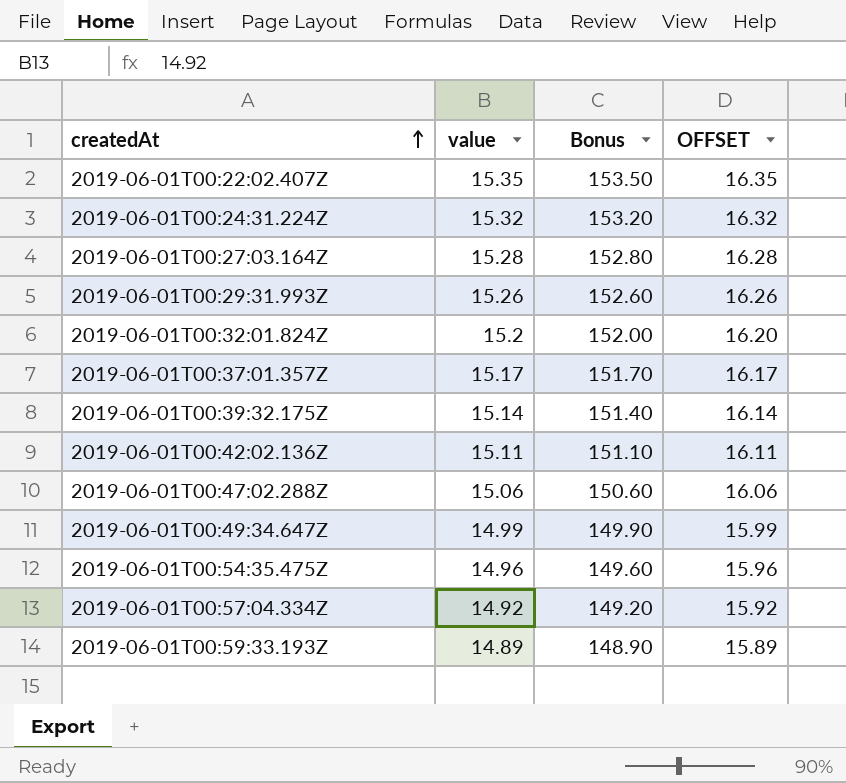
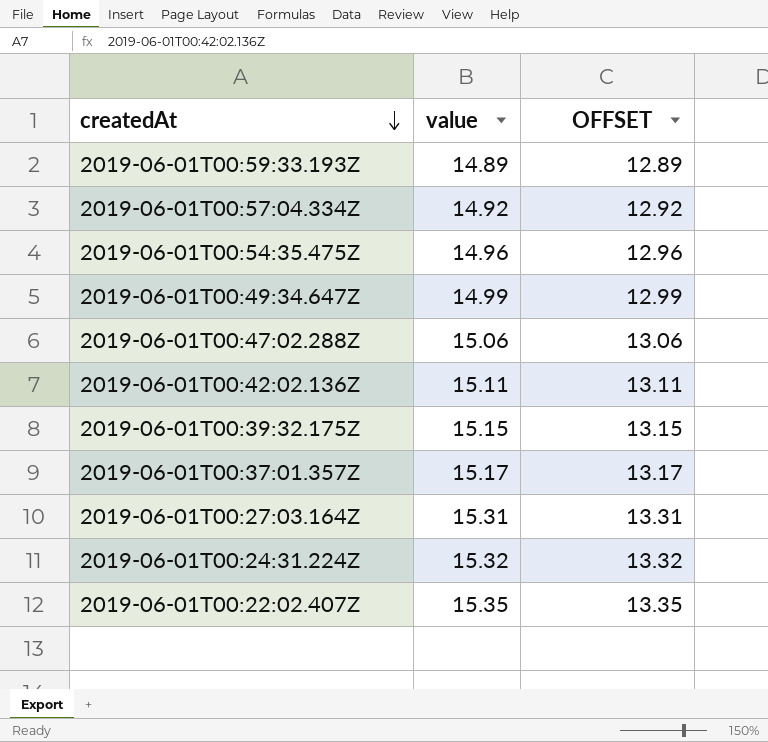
row order: createdAt ascending -> createdAt descending
column Bonus | formula: [value] * 10 -> none
column OFFSET | formula: [value] + 1 -> [value] - 2
row 2019-06-01T00:29:31.993Z: 15.26 | 152.60 | 16.26 -> none
row 2019-06-01T00:32:01.824Z: 15.2 | 152.00 | 16.20 -> none
2019-06-01T00:39:32.175Z | value: 15.14 -> 15.15
2019-06-01T00:27:03.164Z | value: 15.28 -> 15.31

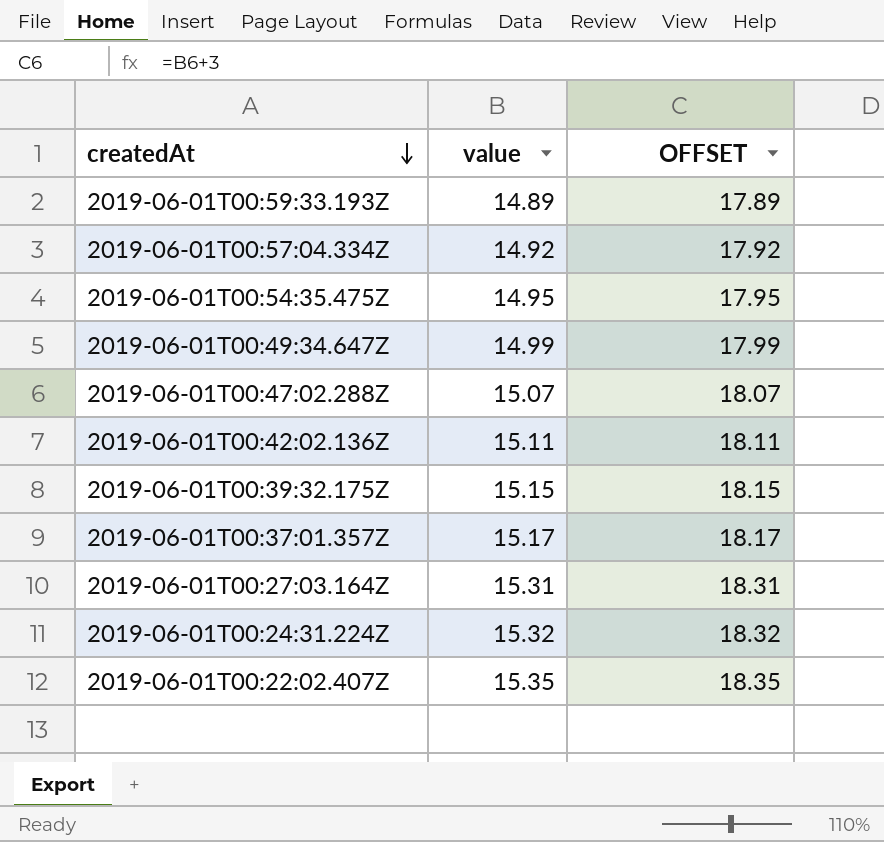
column OFFSET | formula: [value] - 2 -> [value] + 3
2019-06-01T00:54:35.475Z | value: 14.96 -> 14.95
2019-06-01T00:47:02.288Z | value: 15.06 -> 15.07

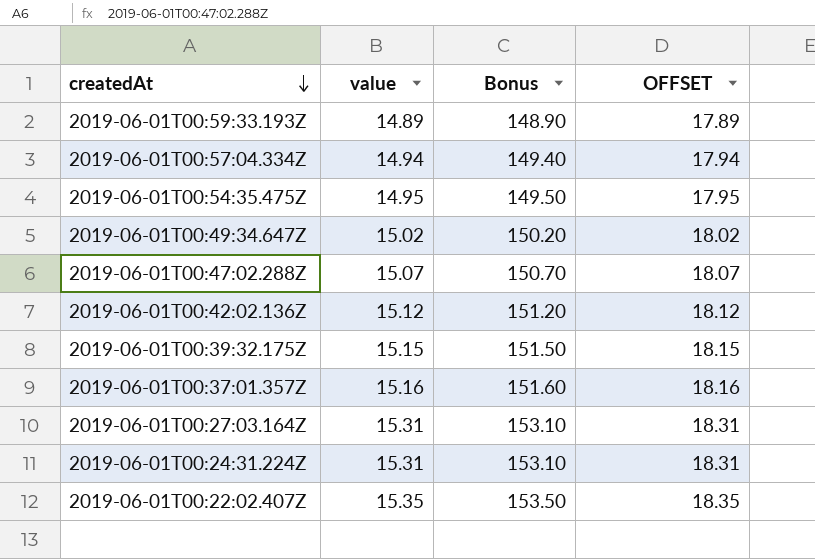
column Bonus | formula: none -> [value] * 10
2019-06-01T00:57:04.334Z | value: 14.92 -> 14.94
2019-06-01T00:57:04.334Z | OFFSET: 17.92 -> 17.94
2019-06-01T00:49:34.647Z | value: 14.99 -> 15.02
2019-06-01T00:49:34.647Z | OFFSET: 17.99 -> 18.02
2019-06-01T00:42:02.136Z | value: 15.11 -> 15.12
2019-06-01T00:42:02.136Z | OFFSET: 18.11 -> 18.12
2019-06-01T00:37:01.357Z | value: 15.17 -> 15.16
2019-06-01T00:37:01.357Z | OFFSET: 18.17 -> 18.16
2019-06-01T00:24:31.224Z | value: 15.32 -> 15.31
2019-06-01T00:24:31.224Z | OFFSET: 18.32 -> 18.31

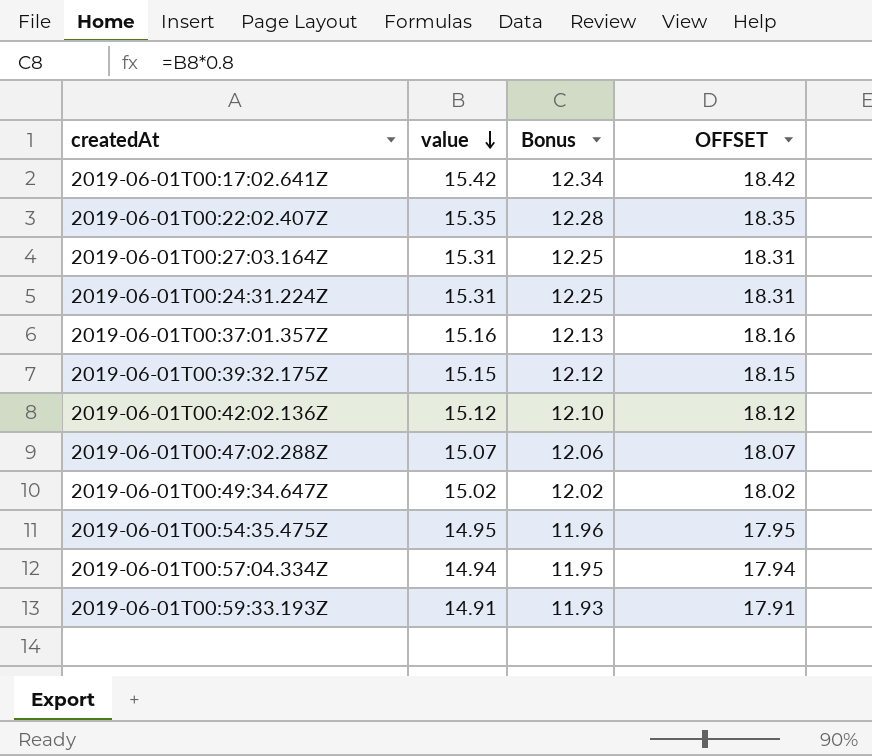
row order: createdAt descending -> value descending
column Bonus | formula: [value] * 10 -> [value] * 0.8
row 2019-06-01T00:17:02.641Z: none -> 15.42 | 12.34 | 18.42
2019-06-01T00:59:33.193Z | value: 14.89 -> 14.91
2019-06-01T00:59:33.193Z | OFFSET: 17.89 -> 17.91

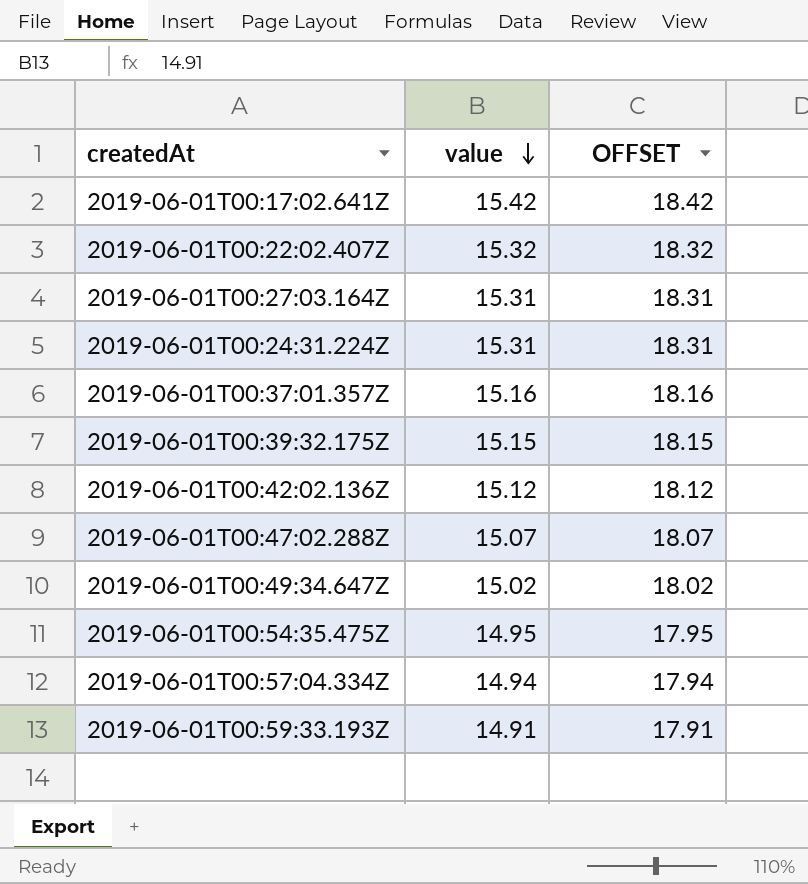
column Bonus | formula: [value] * 0.8 -> none
2019-06-01T00:22:02.407Z | value: 15.35 -> 15.32
2019-06-01T00:22:02.407Z | OFFSET: 18.35 -> 18.32

